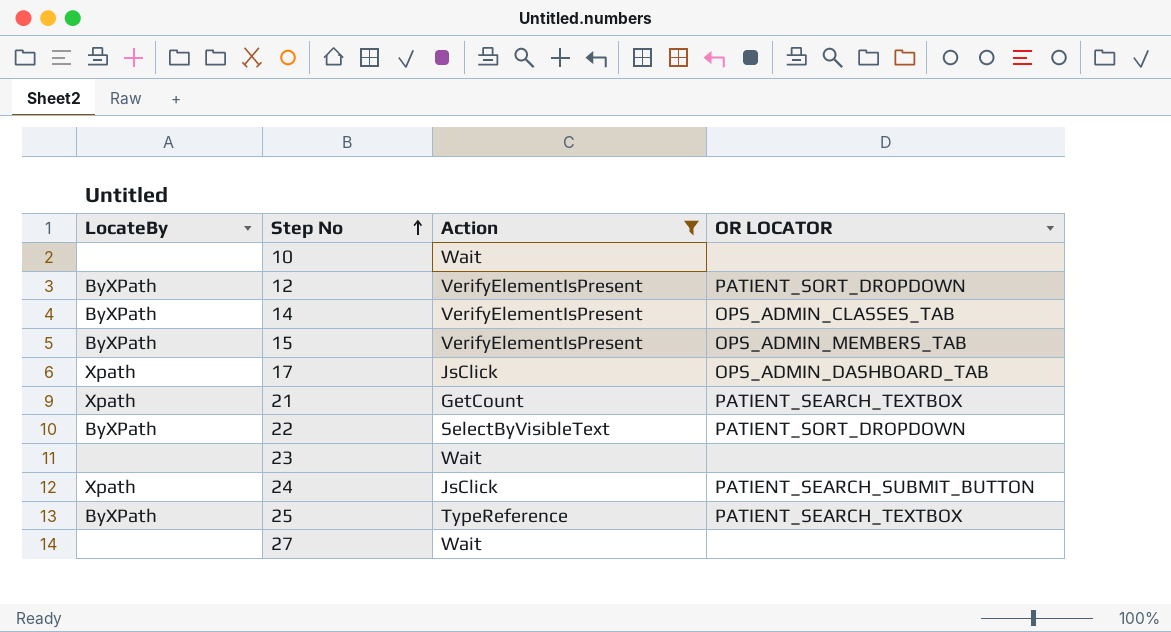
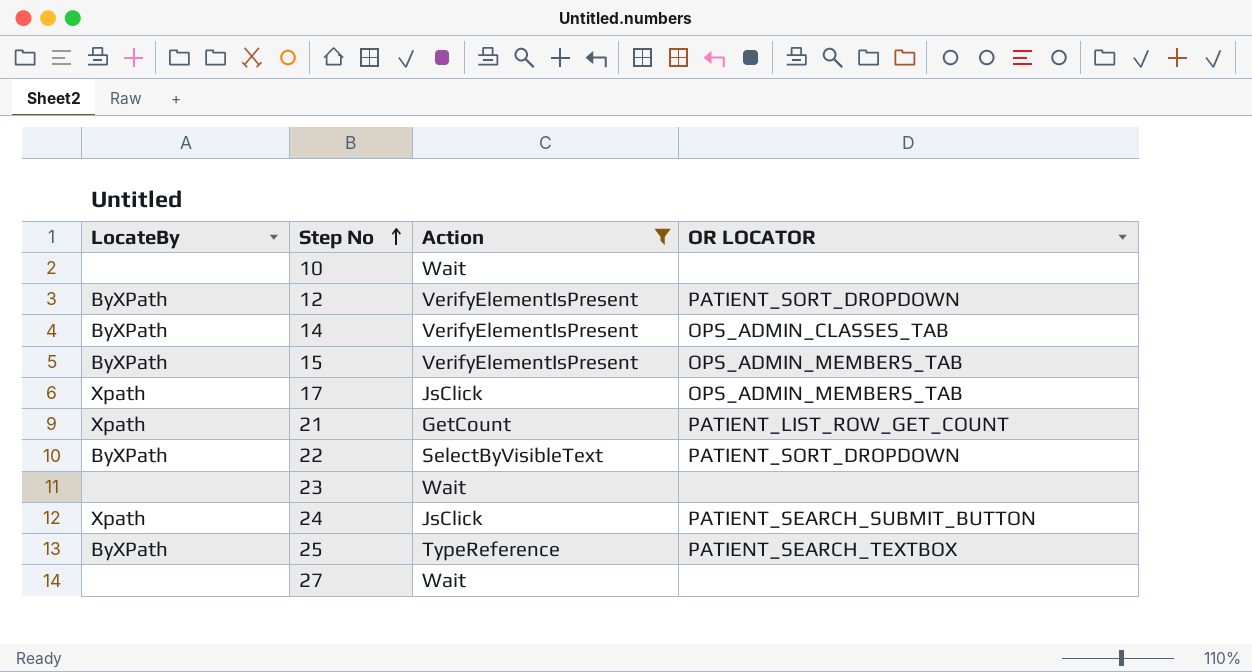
17 | OR LOCATOR: OPS_ADMIN_DASHBOARD_TAB -> OPS_ADMIN_MEMBERS_TAB
21 | OR LOCATOR: PATIENT_SEARCH_TEXTBOX -> PATIENT_LIST_ROW_GET_COUNT

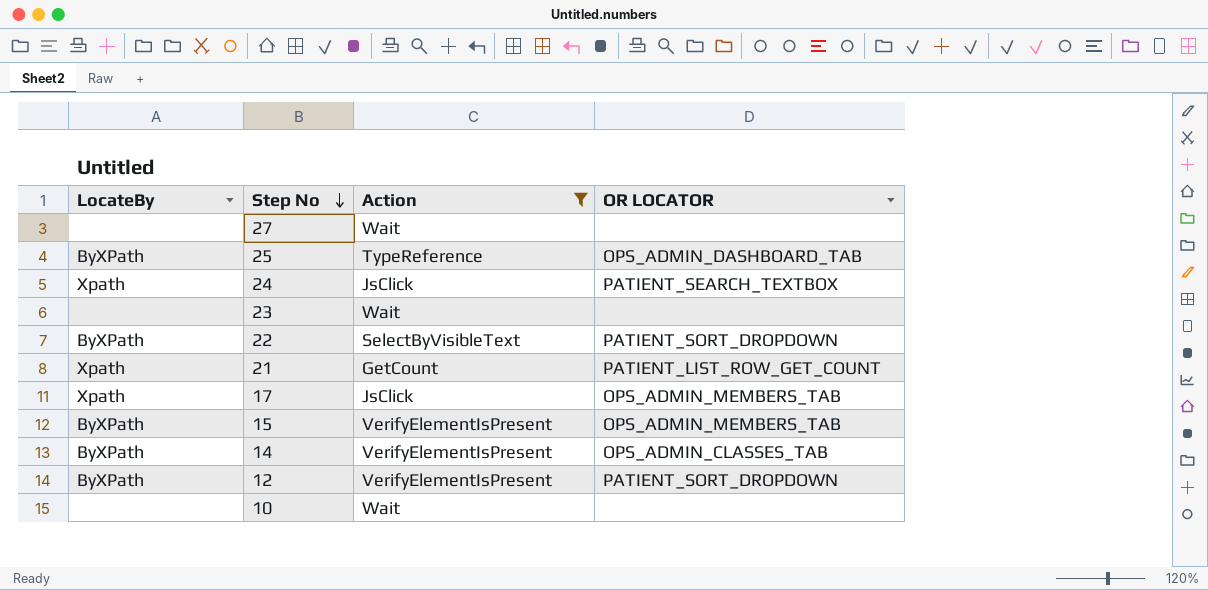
row order: Step No ascending -> Step No descending
25 | OR LOCATOR: PATIENT_SEARCH_TEXTBOX -> OPS_ADMIN_DASHBOARD_TAB
24 | OR LOCATOR: PATIENT_SEARCH_SUBMIT_BUTTON -> PATIENT_SEARCH_TEXTBOX

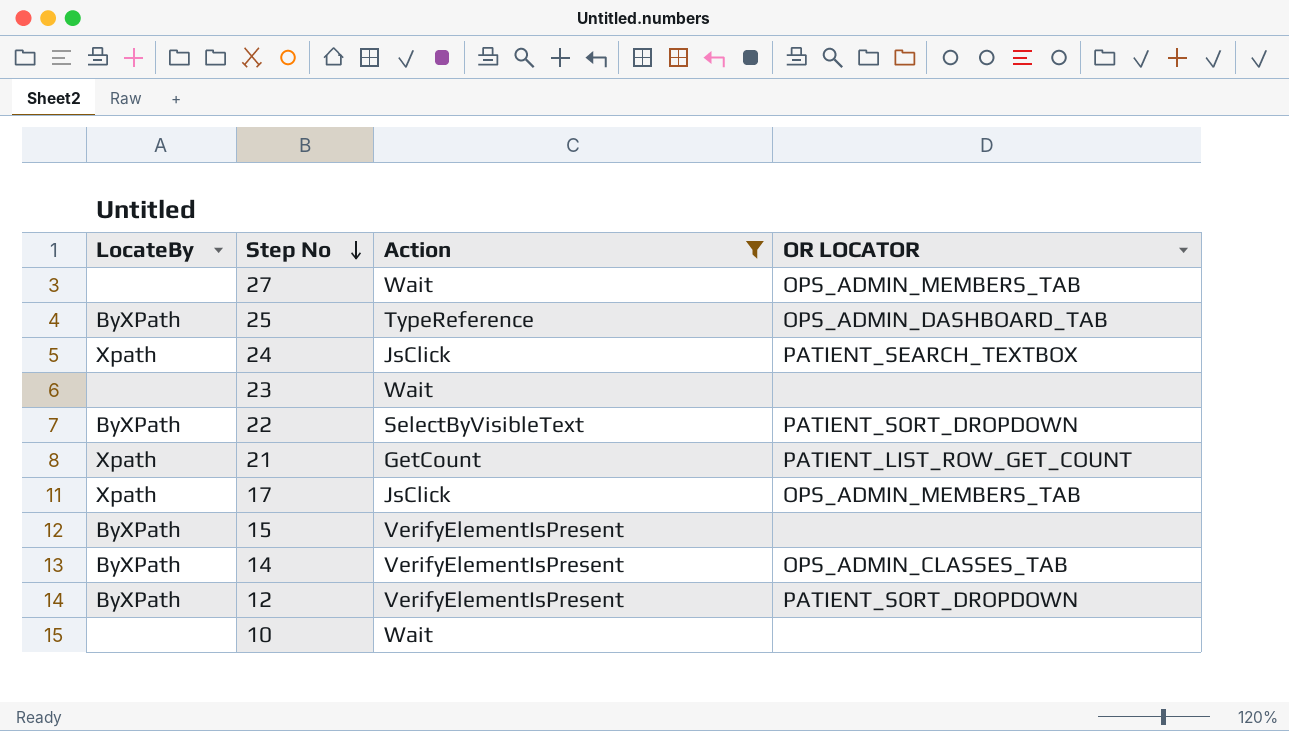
27 | OR LOCATOR: none -> OPS_ADMIN_MEMBERS_TAB
15 | OR LOCATOR: OPS_ADMIN_MEMBERS_TAB -> none

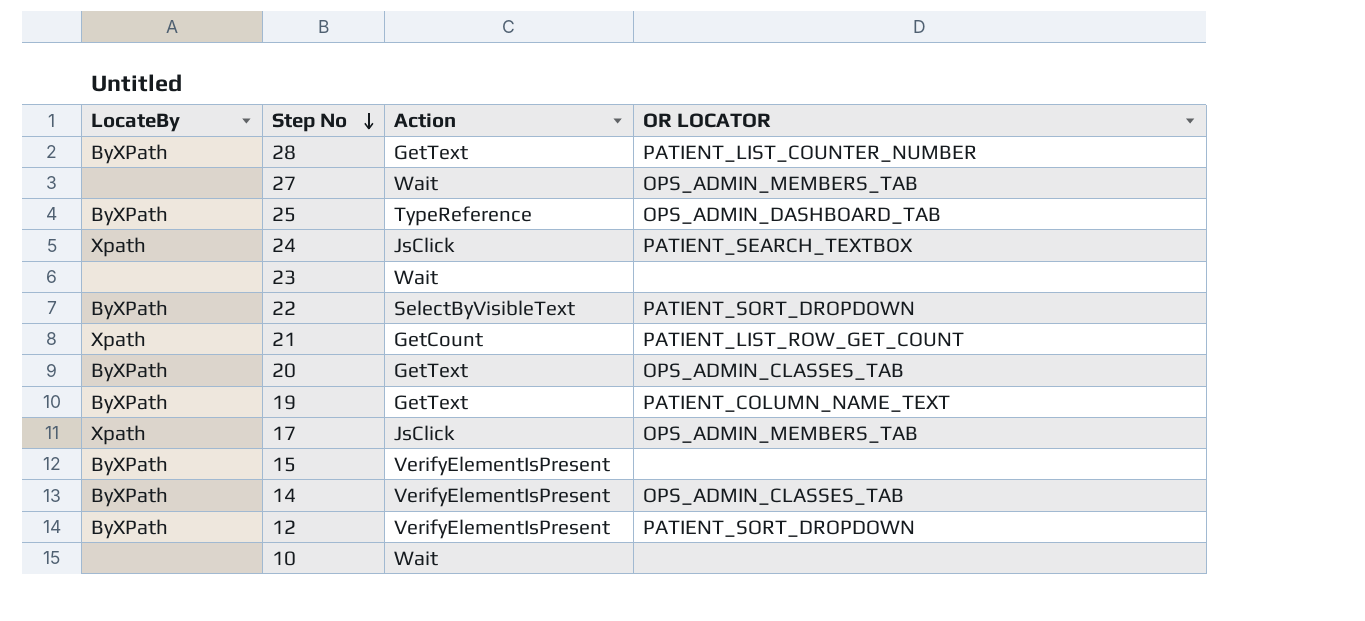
filter: Action != GetText -> none

